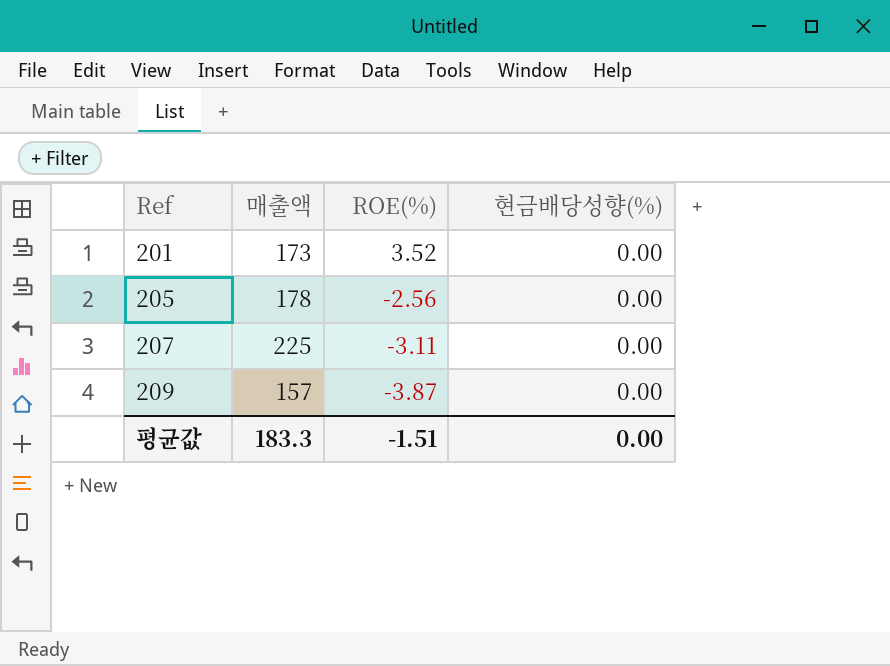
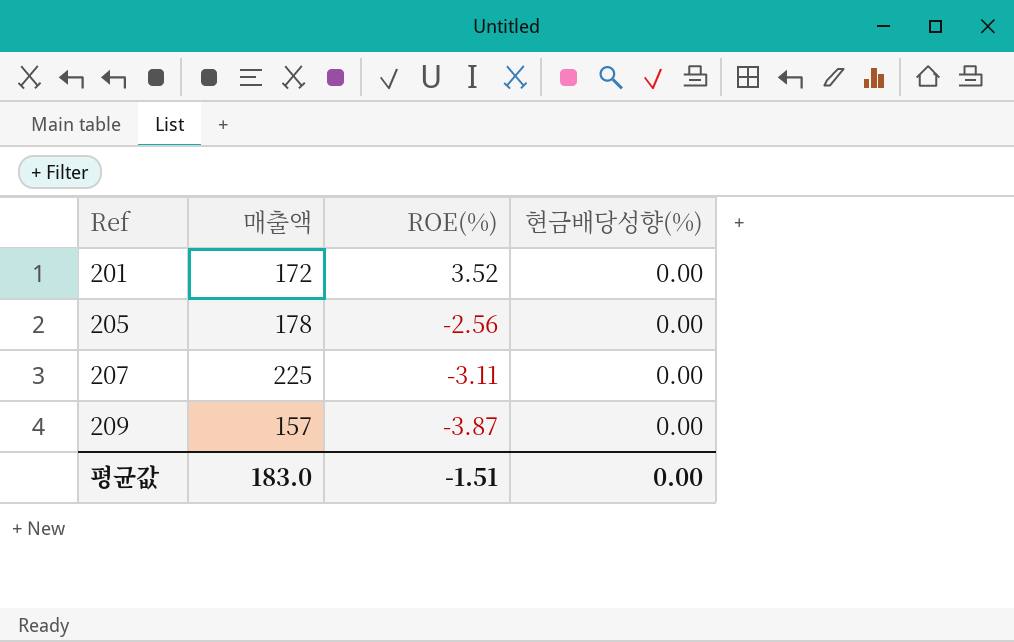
201 | 매출액: 173 -> 172
평균값 | 매출액: 183.3 -> 183.0

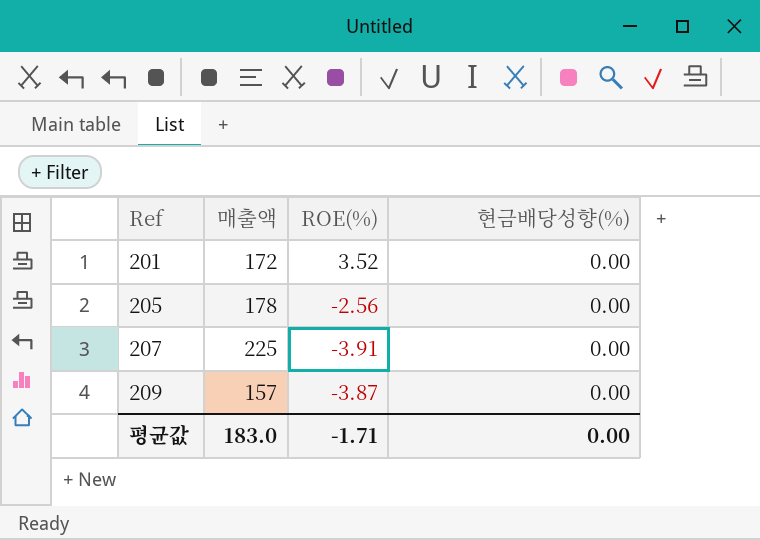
207 | ROE(%): -3.11 -> -3.91
평균값 | ROE(%): -1.51 -> -1.71

